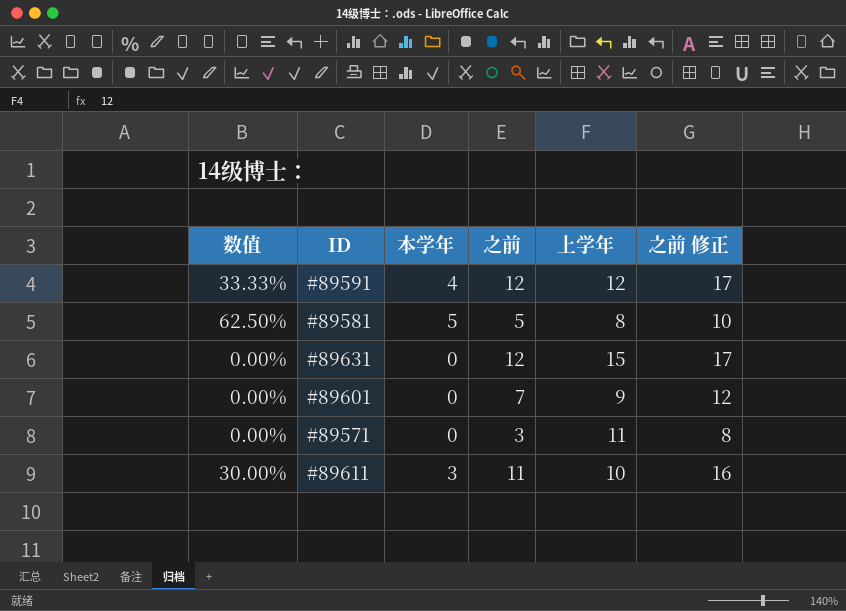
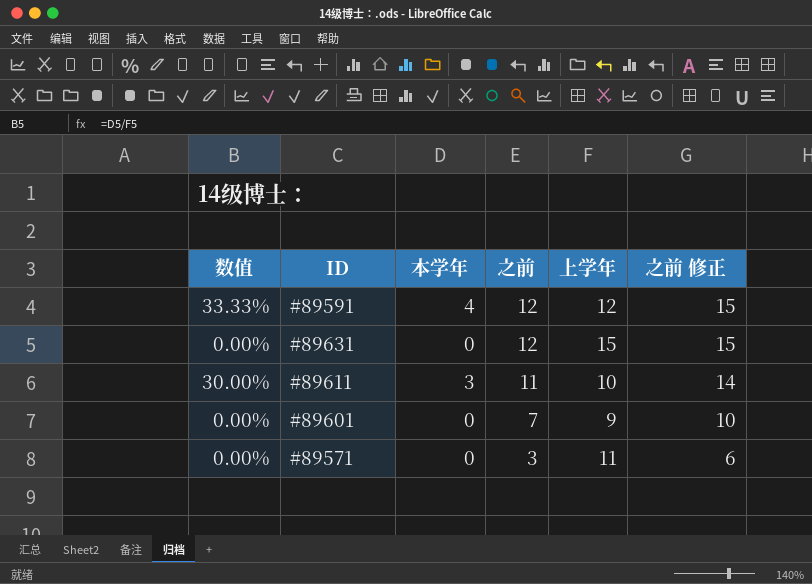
row order: none -> 之前 descending
column 之前 修正 | formula: [之前] + 5 -> [之前] + 3
row #89581: 62.50% | 5 | 5 | 8 | 10 -> none

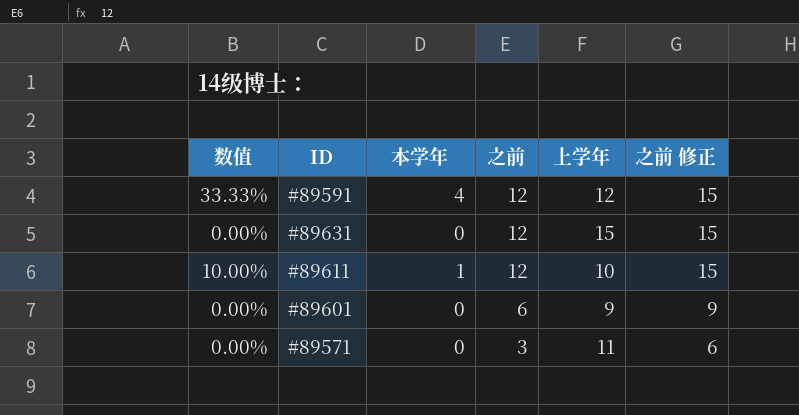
#89611 | 数值: 30.00% -> 10.00%
#89611 | 本学年: 3 -> 1
#89611 | 之前: 11 -> 12
#89611 | 之前 修正: 14 -> 15
#89601 | 之前: 7 -> 6
#89601 | 之前 修正: 10 -> 9

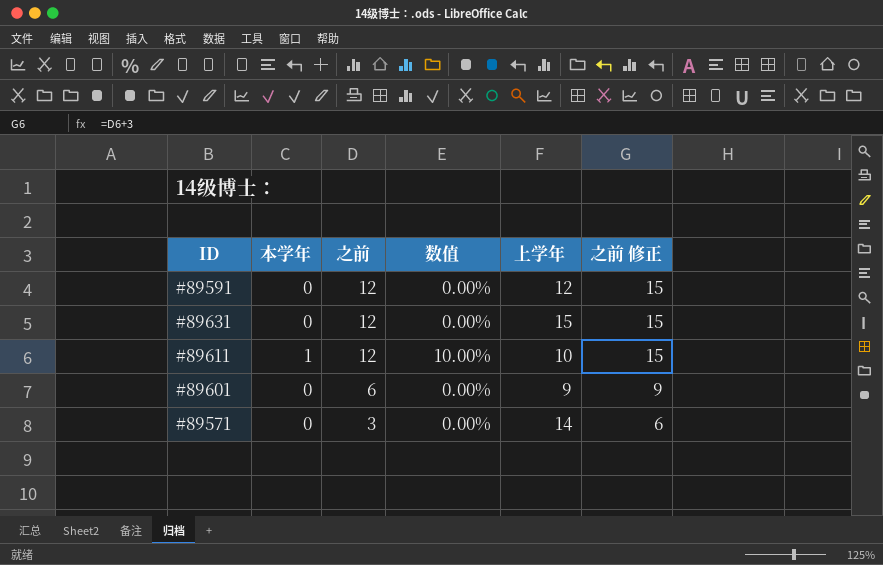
column 数值 | position: 1 -> 4
#89591 | 本学年: 4 -> 0
#89591 | 数值: 33.33% -> 0.00%
#89571 | 上学年: 11 -> 14

